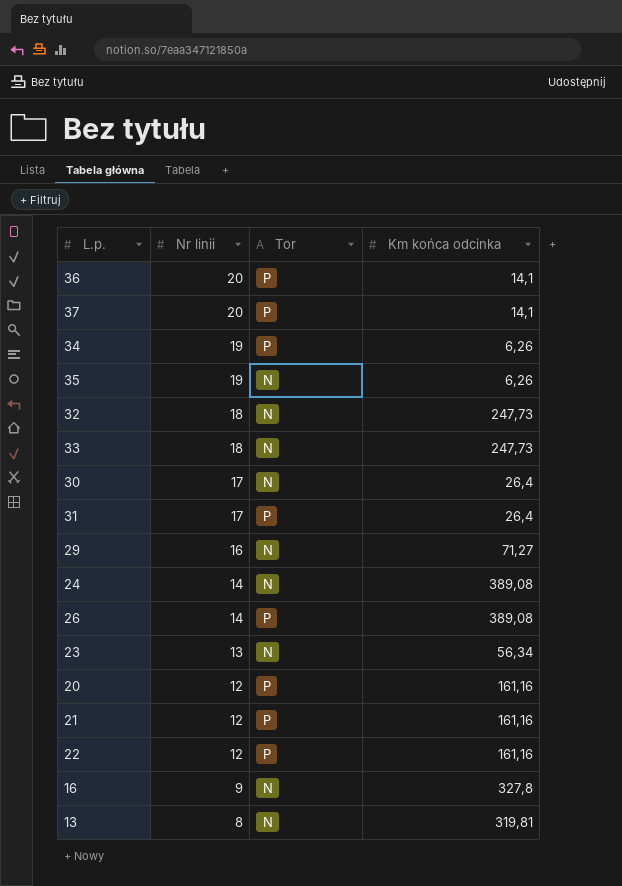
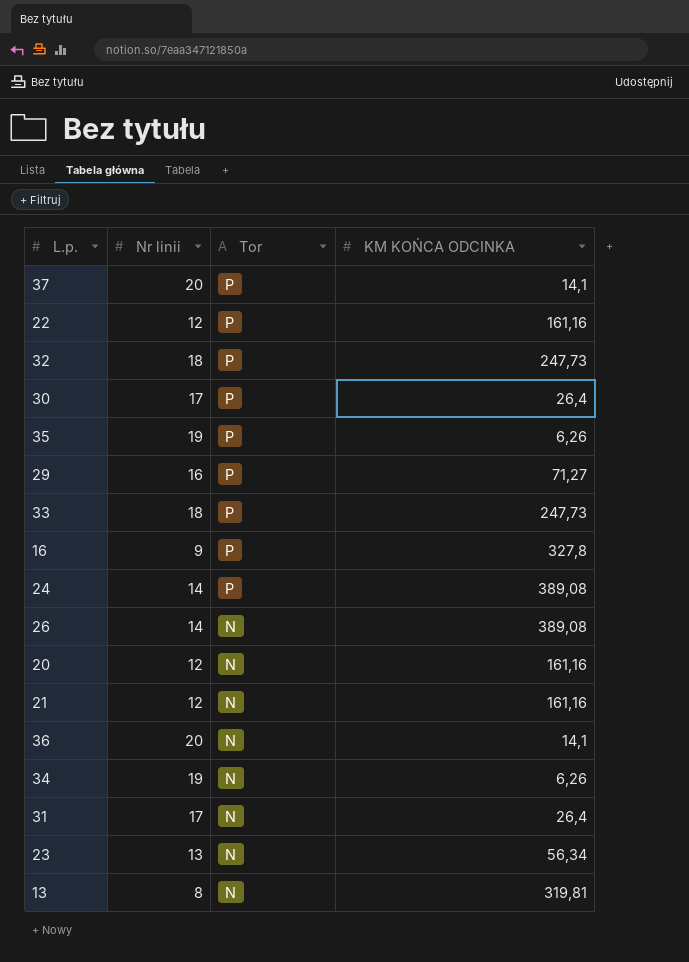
row order: Nr linii descending -> Tor descending
column name: Km końca odcinka -> KM KOŃCA ODCINKA
32 | Tor: N -> P
30 | Tor: N -> P
35 | Tor: N -> P
29 | Tor: N -> P
33 | Tor: N -> P
16 | Tor: N -> P
24 | Tor: N -> P
26 | Tor: P -> N
20 | Tor: P -> N
21 | Tor: P -> N
36 | Tor: P -> N
34 | Tor: P -> N
31 | Tor: P -> N

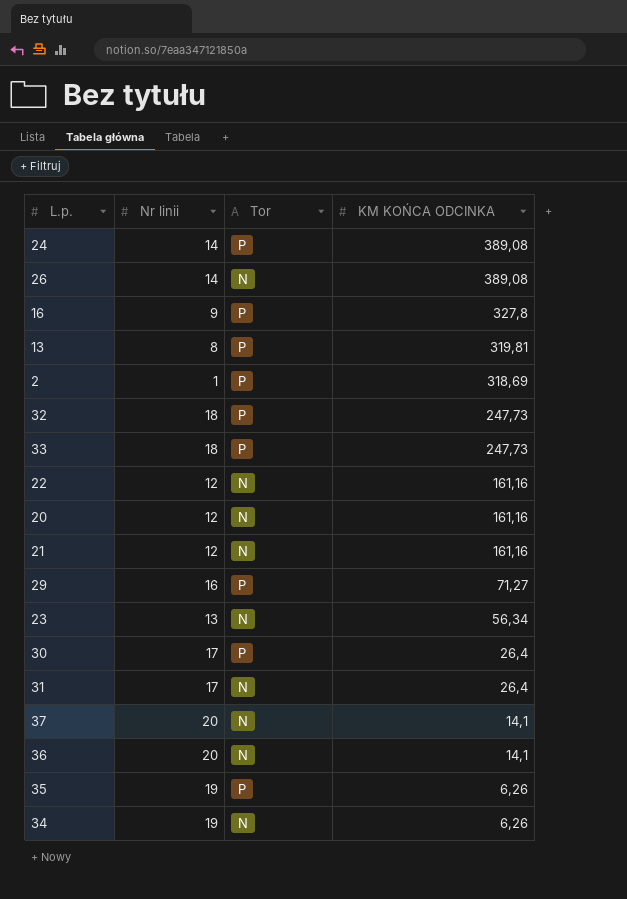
row order: Tor descending -> KM KOŃCA ODCINKA descending
13 | Tor: N -> P
row 2: none -> 1 | P | 318,69
22 | Tor: P -> N
37 | Tor: P -> N

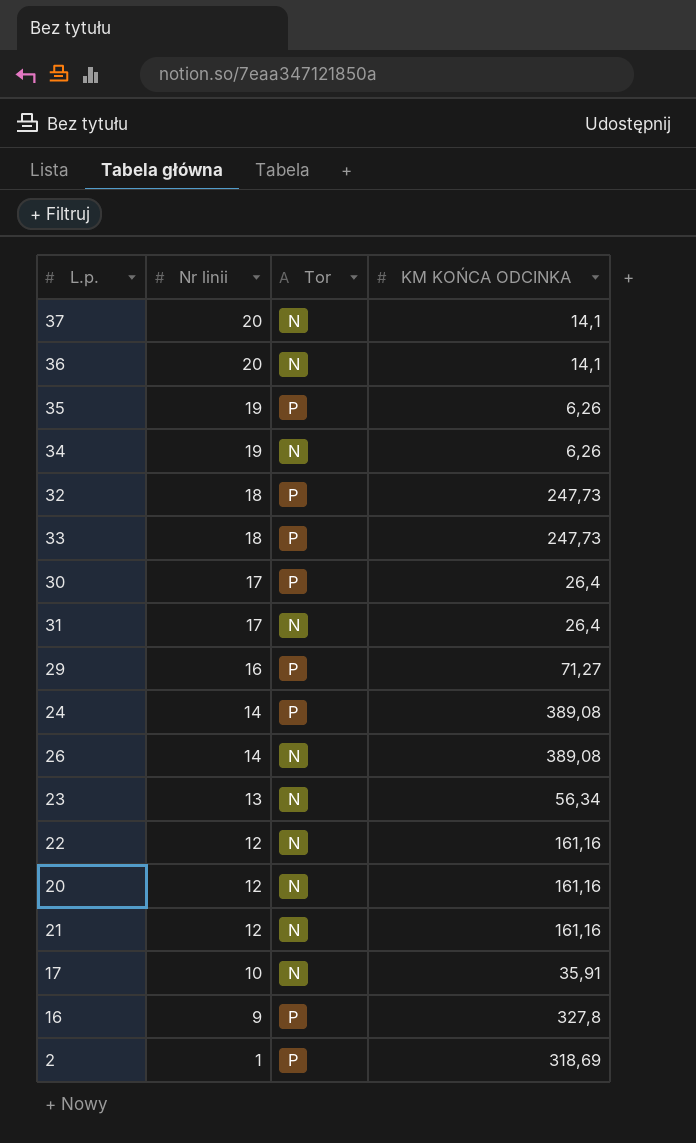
row order: KM KOŃCA ODCINKA descending -> Nr linii descending
row 13: 8 | P | 319,81 -> none
row 17: none -> 10 | N | 35,91

